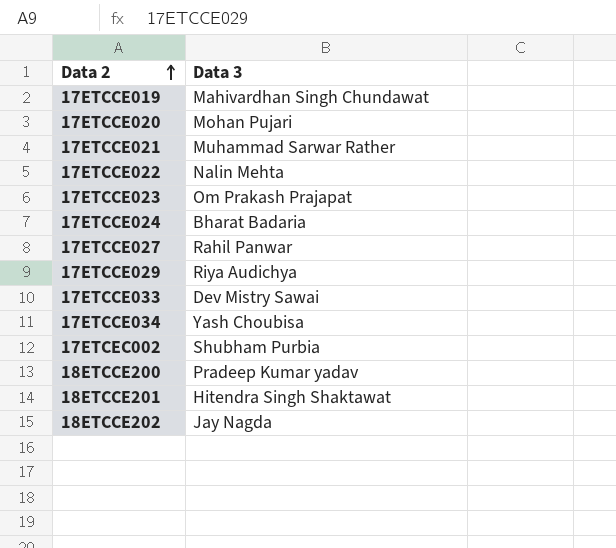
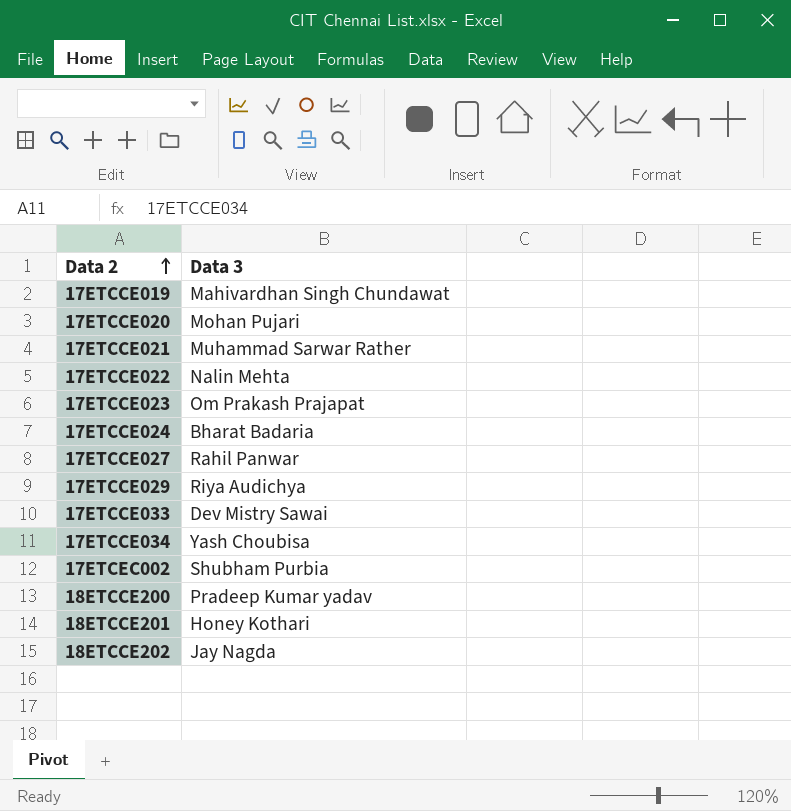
18ETCCE201 | Data 3: Hitendra Singh Shaktawat -> Honey Kothari

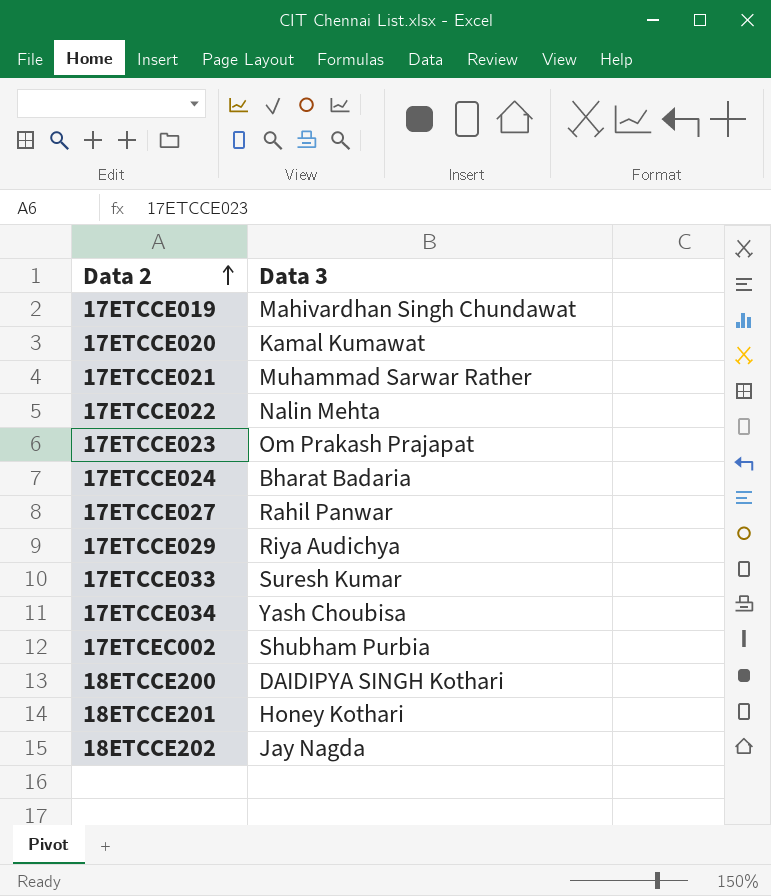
17ETCCE020 | Data 3: Mohan Pujari -> Kamal Kumawat
17ETCCE033 | Data 3: Dev Mistry Sawai -> Suresh Kumar
18ETCCE200 | Data 3: Pradeep Kumar yadav -> DAIDIPYA SINGH Kothari

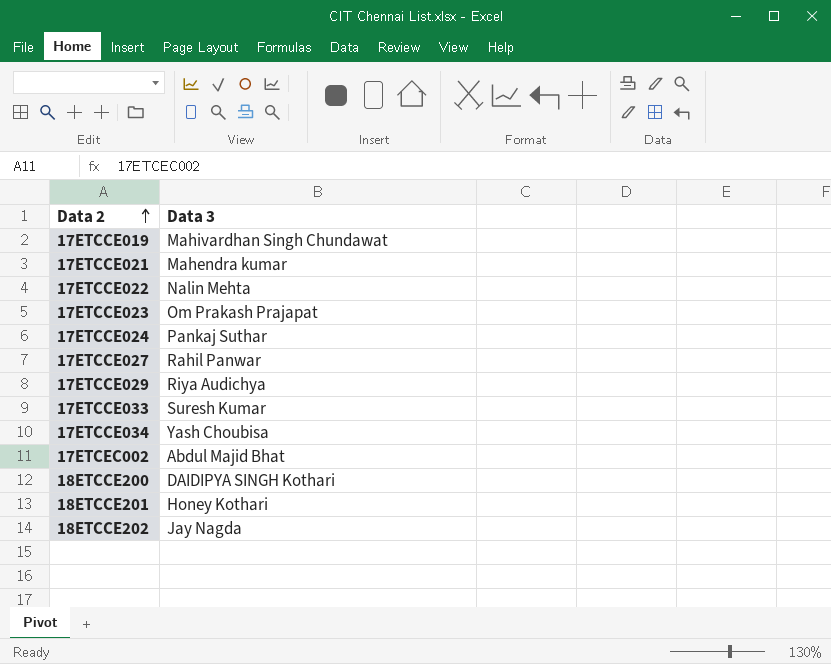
row 17ETCCE020: Kamal Kumawat -> none
17ETCCE021 | Data 3: Muhammad Sarwar Rather -> Mahendra kumar
17ETCCE024 | Data 3: Bharat Badaria -> Pankaj Suthar
17ETCEC002 | Data 3: Shubham Purbia -> Abdul Majid Bhat

